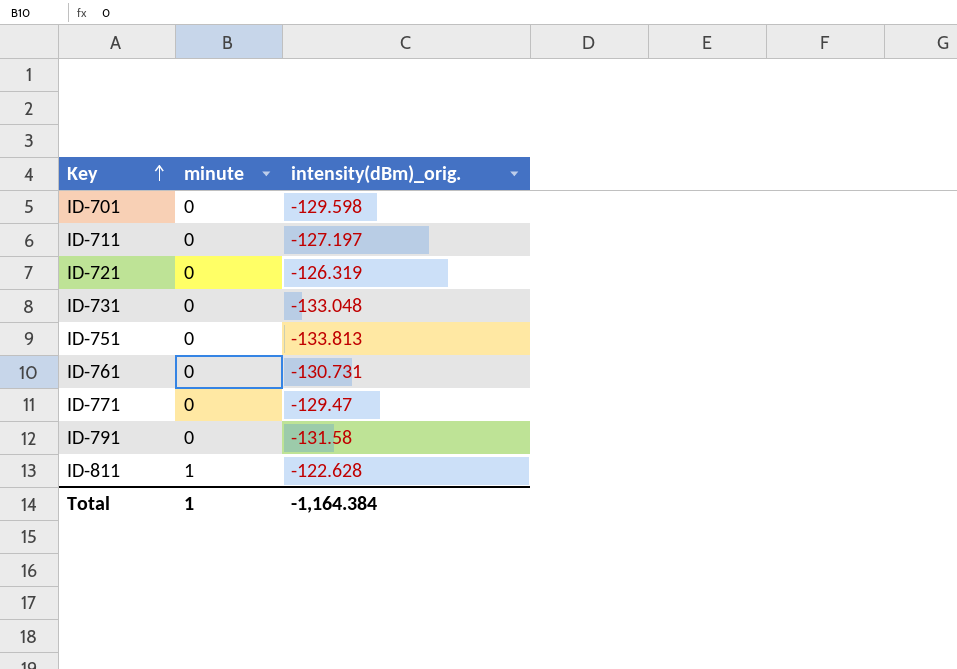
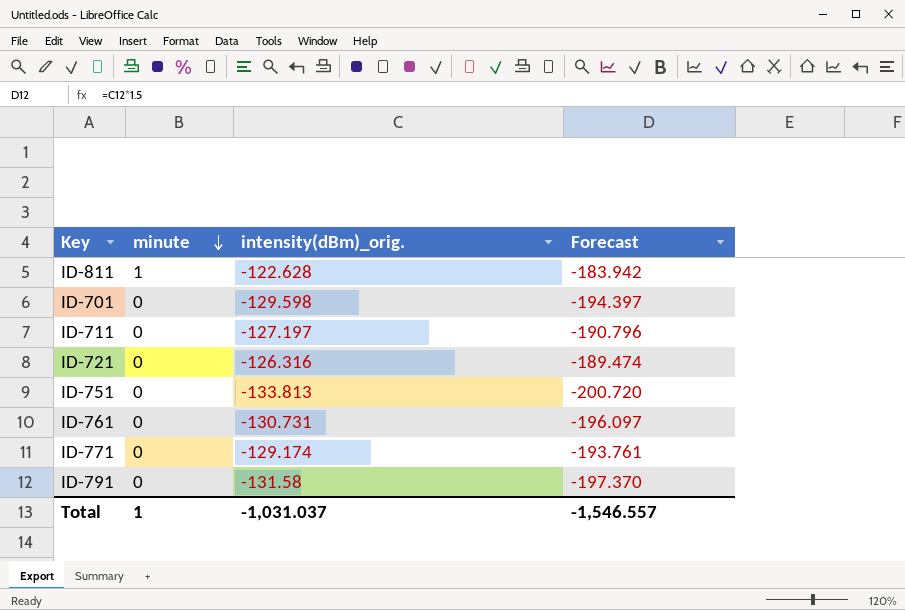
row order: Key ascending -> minute descending
column Forecast | formula: none -> [intensity(dBm)_orig.] * 1.5
row ID-731: 0 | -133.048 -> none
ID-721 | intensity(dBm)_orig.: -126.319 -> -126.316
ID-771 | intensity(dBm)_orig.: -129.47 -> -129.174
Total | intensity(dBm)_orig.: -1,164.384 -> -1,031.037

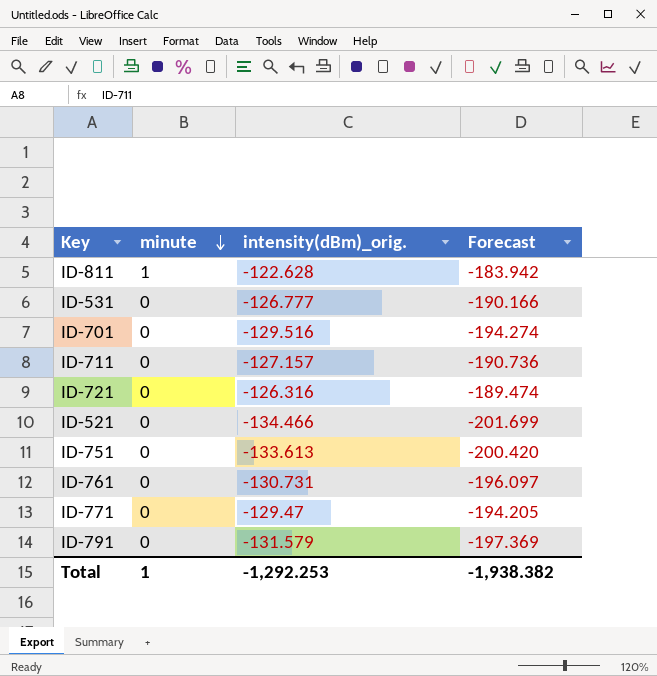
row ID-531: none -> 0 | -126.777 | -190.166
ID-701 | intensity(dBm)_orig.: -129.598 -> -129.516
ID-701 | Forecast: -194.397 -> -194.274
ID-711 | intensity(dBm)_orig.: -127.197 -> -127.157
ID-711 | Forecast: -190.796 -> -190.736
row ID-521: none -> 0 | -134.466 | -201.699
ID-751 | intensity(dBm)_orig.: -133.813 -> -133.613
ID-751 | Forecast: -200.720 -> -200.420
ID-771 | intensity(dBm)_orig.: -129.174 -> -129.47
ID-771 | Forecast: -193.761 -> -194.205
ID-791 | intensity(dBm)_orig.: -131.58 -> -131.579
ID-791 | Forecast: -197.370 -> -197.369
Total | intensity(dBm)_orig.: -1,031.037 -> -1,292.253
Total | Forecast: -1,546.557 -> -1,938.382

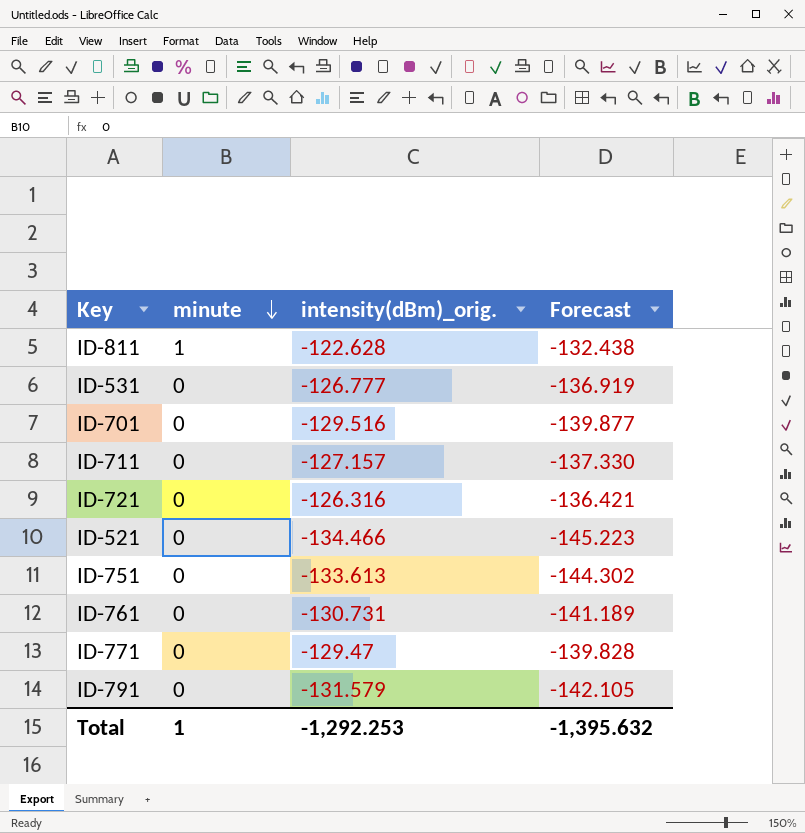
column Forecast | formula: [intensity(dBm)_orig.] * 1.5 -> [intensity(dBm)_orig.] * 1.08
Total | Forecast: -1,938.382 -> -1,395.632

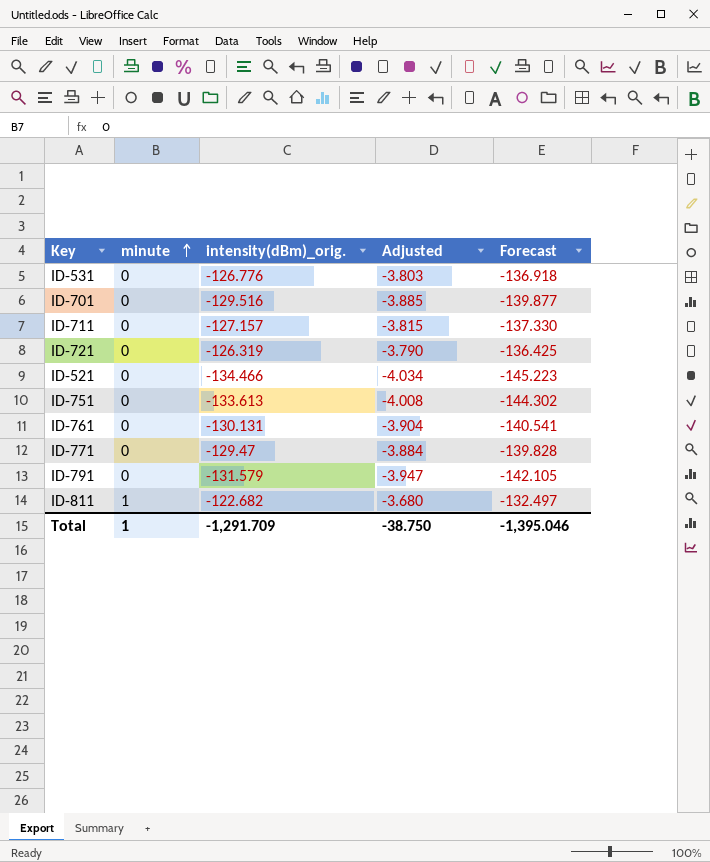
row order: minute descending -> minute ascending
column Adjusted | formula: none -> [intensity(dBm)_orig.] * 0.03
ID-531 | intensity(dBm)_orig.: -126.777 -> -126.776
ID-531 | Forecast: -136.919 -> -136.918
ID-721 | intensity(dBm)_orig.: -126.316 -> -126.319
ID-721 | Forecast: -136.421 -> -136.425
ID-761 | intensity(dBm)_orig.: -130.731 -> -130.131
ID-761 | Forecast: -141.189 -> -140.541
ID-811 | intensity(dBm)_orig.: -122.628 -> -122.682
ID-811 | Forecast: -132.438 -> -132.497
Total | intensity(dBm)_orig.: -1,292.253 -> -1,291.709
Total | Forecast: -1,395.632 -> -1,395.046

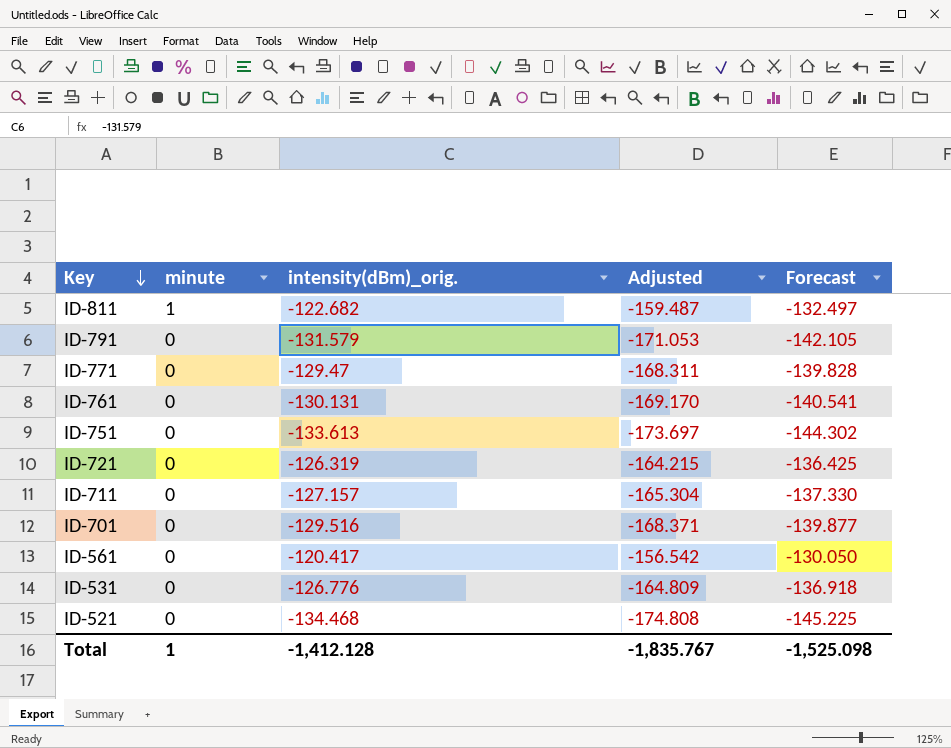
row order: minute ascending -> Key descending
column Adjusted | formula: [intensity(dBm)_orig.] * 0.03 -> [intensity(dBm)_orig.] * 1.3
row ID-561: none -> 0 | -120.417 | -156.542 | -130.050
ID-521 | intensity(dBm)_orig.: -134.466 -> -134.468
ID-521 | Forecast: -145.223 -> -145.225
Total | intensity(dBm)_orig.: -1,291.709 -> -1,412.128
Total | Adjusted: -38.750 -> -1,835.767
Total | Forecast: -1,395.046 -> -1,525.098

